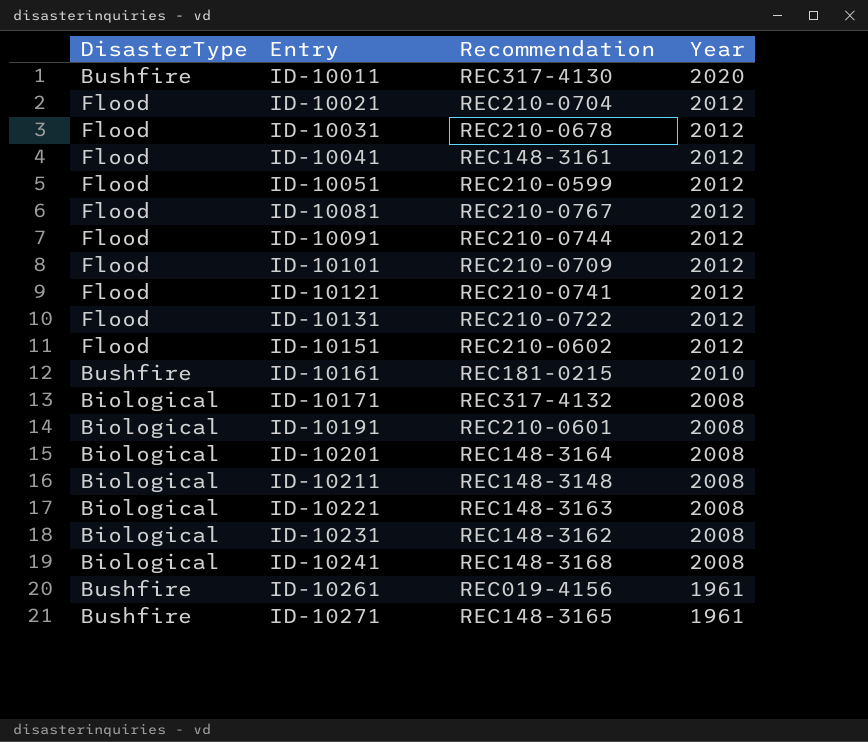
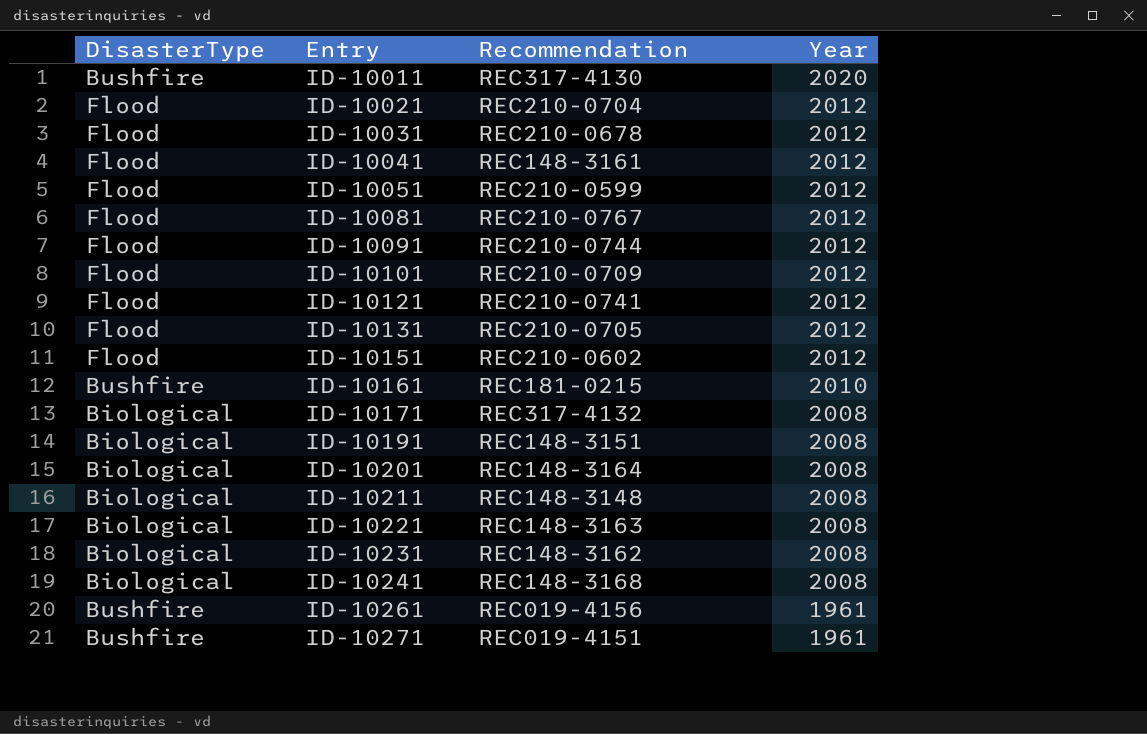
ID-10131 | Recommendation: REC210-0722 -> REC210-0705
ID-10191 | Recommendation: REC210-0601 -> REC148-3151
ID-10271 | Recommendation: REC148-3165 -> REC019-4151

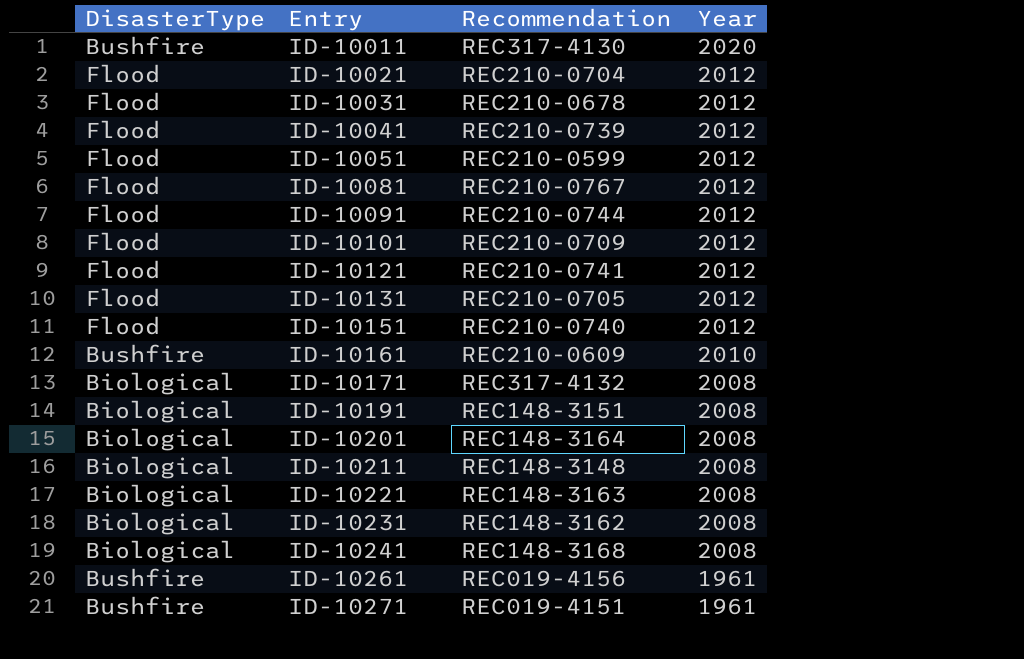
ID-10041 | Recommendation: REC148-3161 -> REC210-0739
ID-10151 | Recommendation: REC210-0602 -> REC210-0740
ID-10161 | Recommendation: REC181-0215 -> REC210-0609

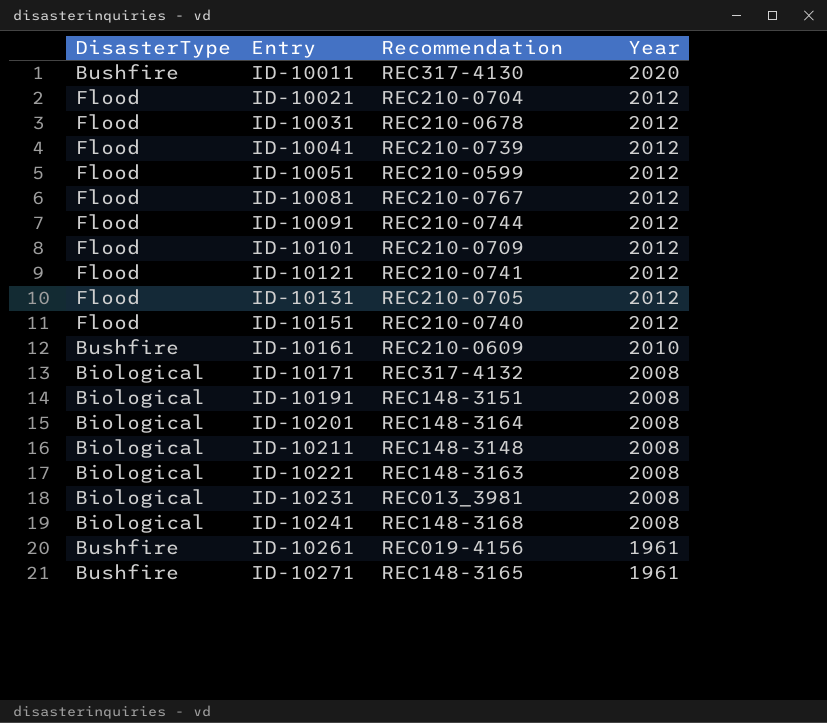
ID-10231 | Recommendation: REC148-3162 -> REC013_3981
ID-10271 | Recommendation: REC019-4151 -> REC148-3165

